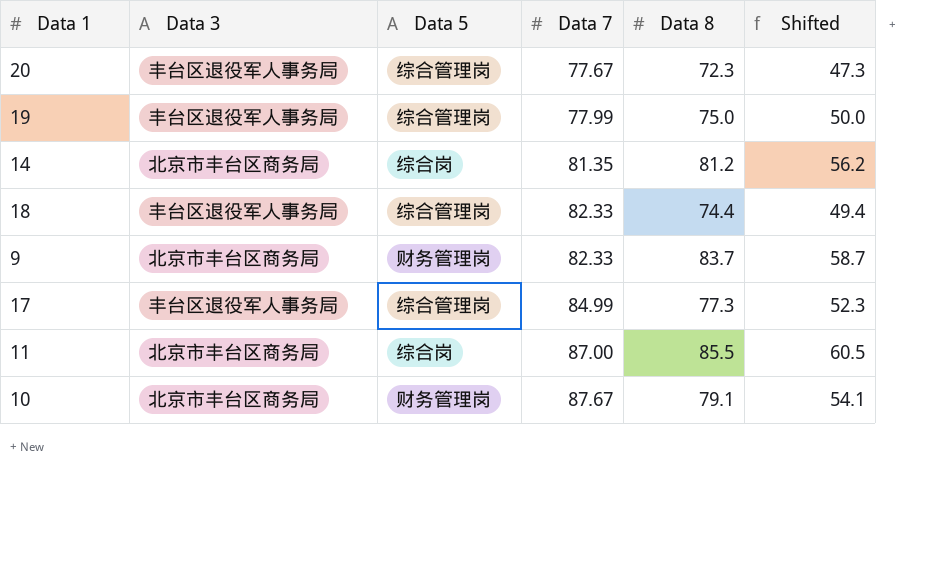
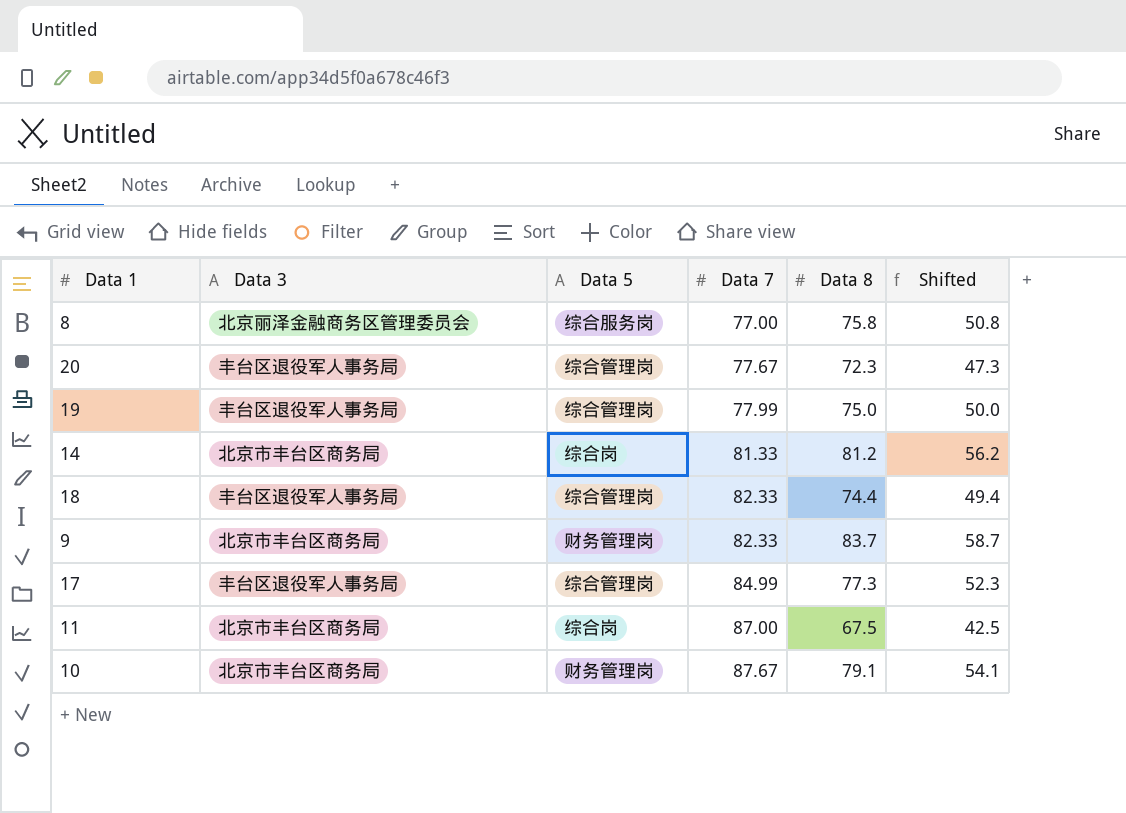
row 8: none -> 北京丽泽金融商务区管理委员会 | 综合服务岗 | 77.00 | 75.8 | 50.8
14 | Data 7: 81.35 -> 81.33
11 | Data 8: 85.5 -> 67.5
11 | Shifted: 60.5 -> 42.5

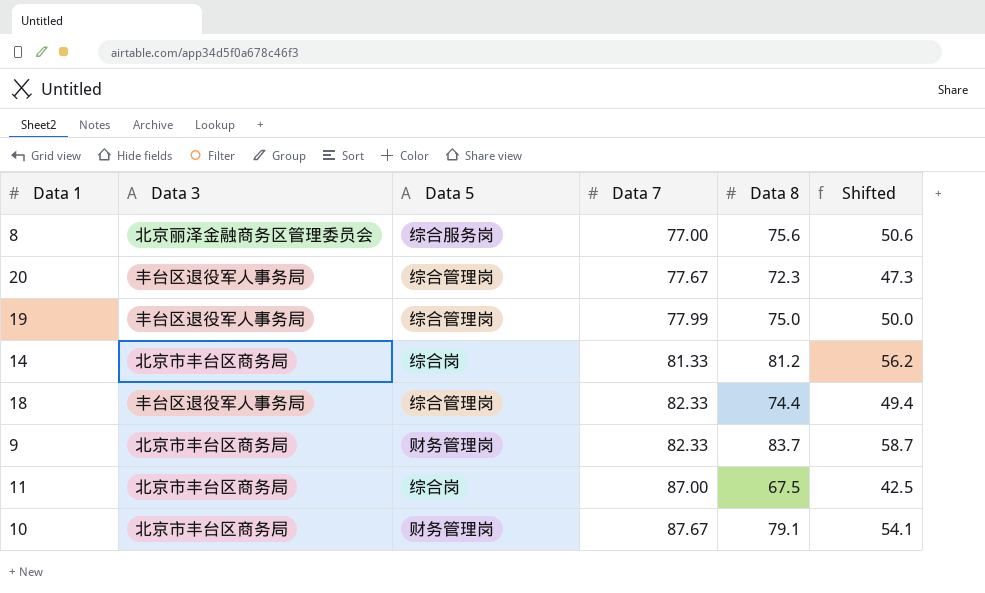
row 17: 丰台区退役军人事务局 | 综合管理岗 | 84.99 | 77.3 | 52.3 -> none
8 | Data 8: 75.8 -> 75.6
8 | Shifted: 50.8 -> 50.6

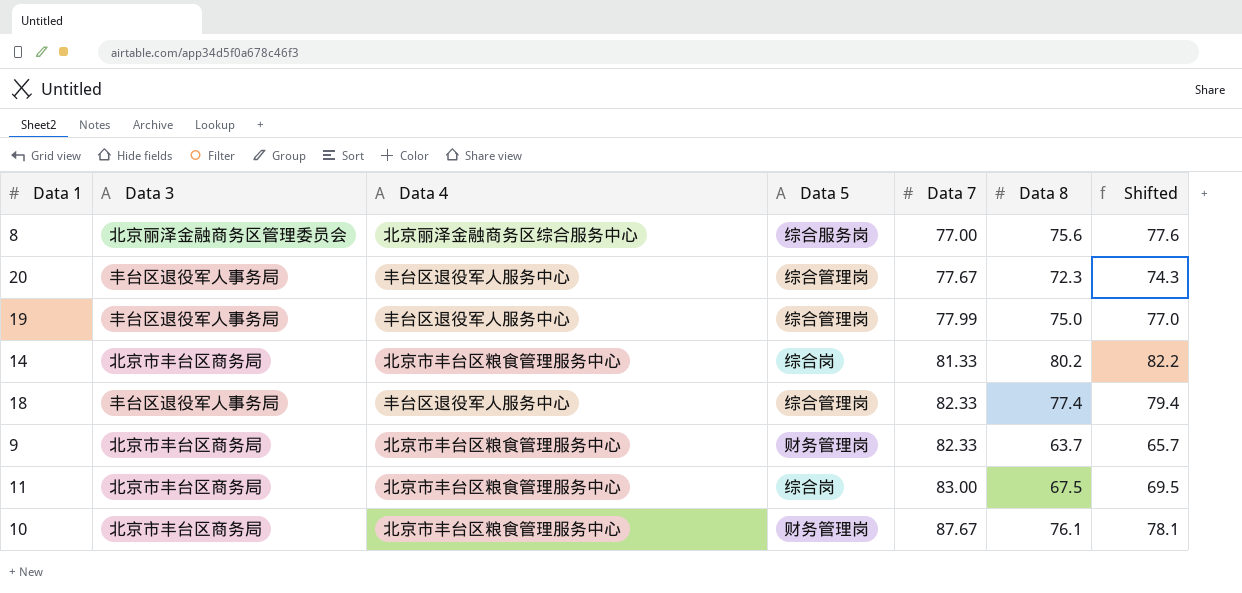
column Data 4 | position: none -> 3
column Shifted | formula: [Data 8] - 25 -> [Data 8] + 2
14 | Data 8: 81.2 -> 80.2
18 | Data 8: 74.4 -> 77.4
9 | Data 8: 83.7 -> 63.7
11 | Data 7: 87.00 -> 83.00
10 | Data 8: 79.1 -> 76.1

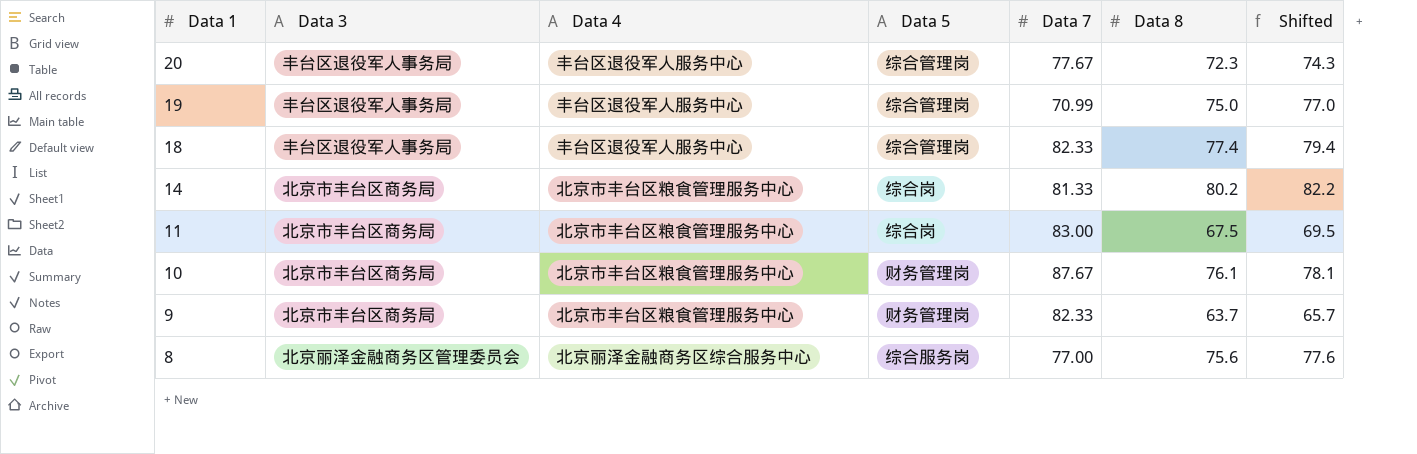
row order: Data 7 ascending -> Data 1 descending
19 | Data 7: 77.99 -> 70.99

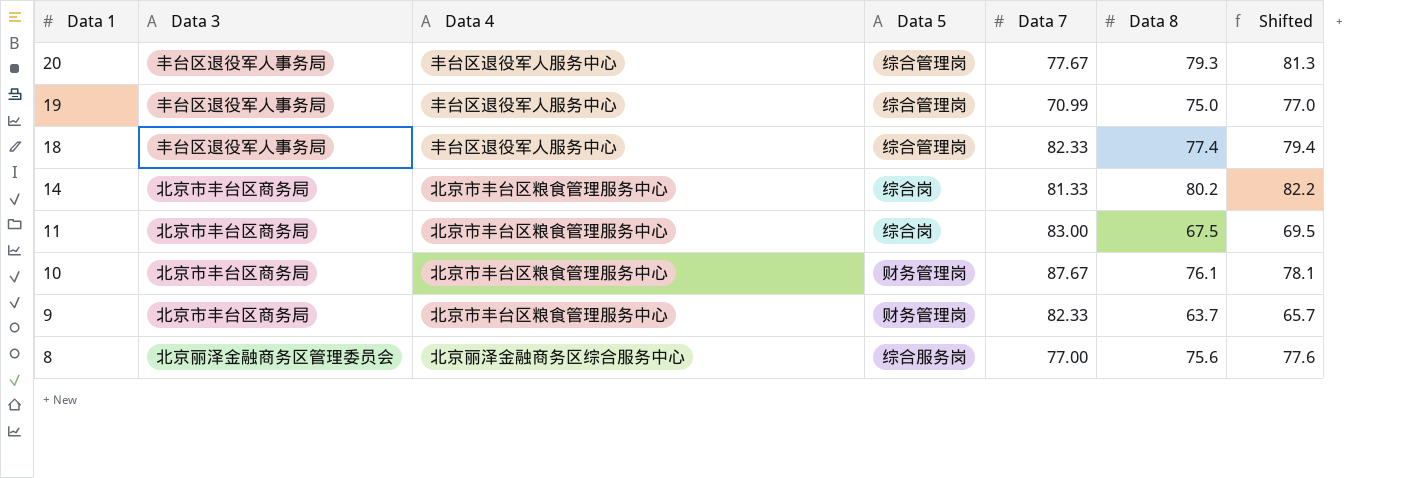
20 | Data 8: 72.3 -> 79.3
20 | Shifted: 74.3 -> 81.3

